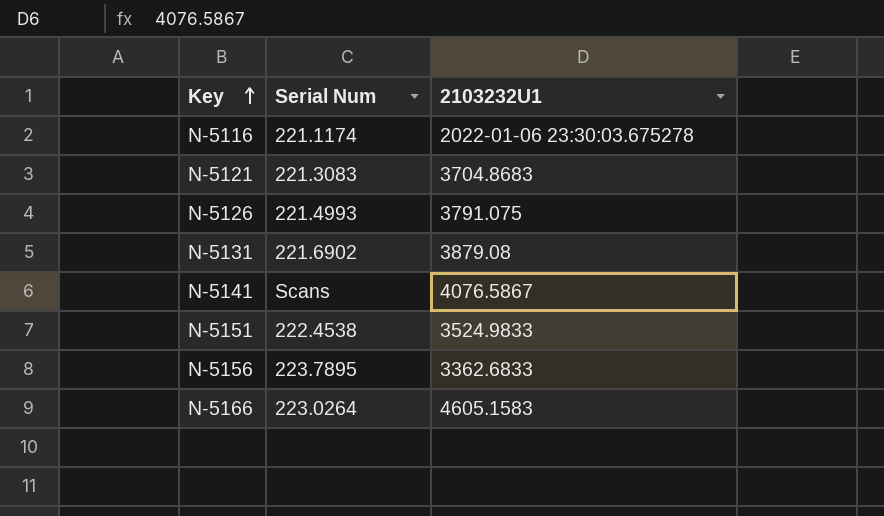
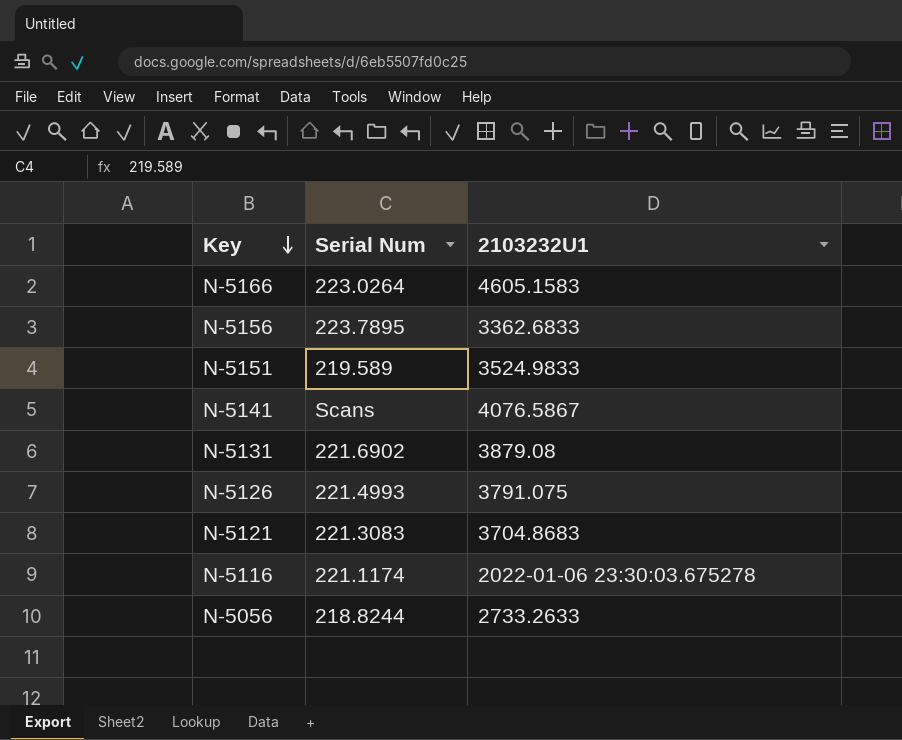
row order: Key ascending -> Key descending
N-5151 | Serial Num: 222.4538 -> 219.589
row N-5056: none -> 218.8244 | 2733.2633

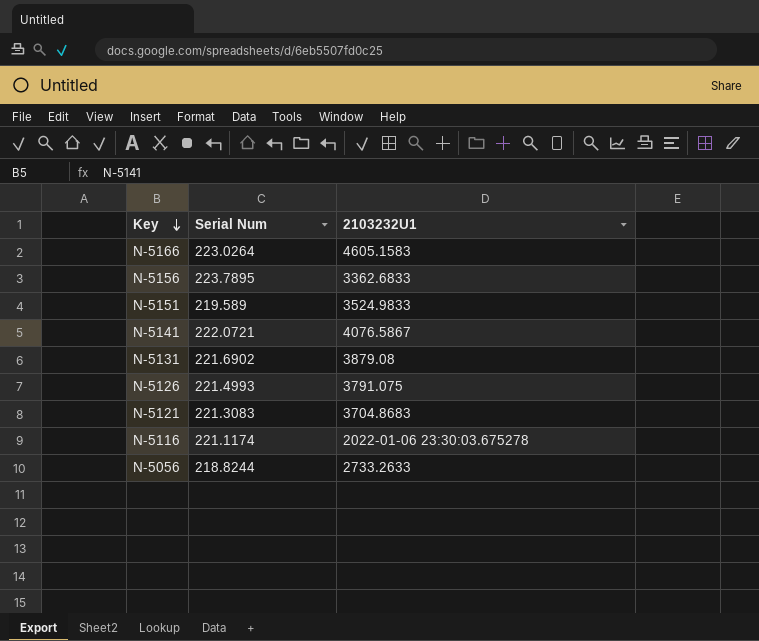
N-5141 | Serial Num: Scans -> 222.0721

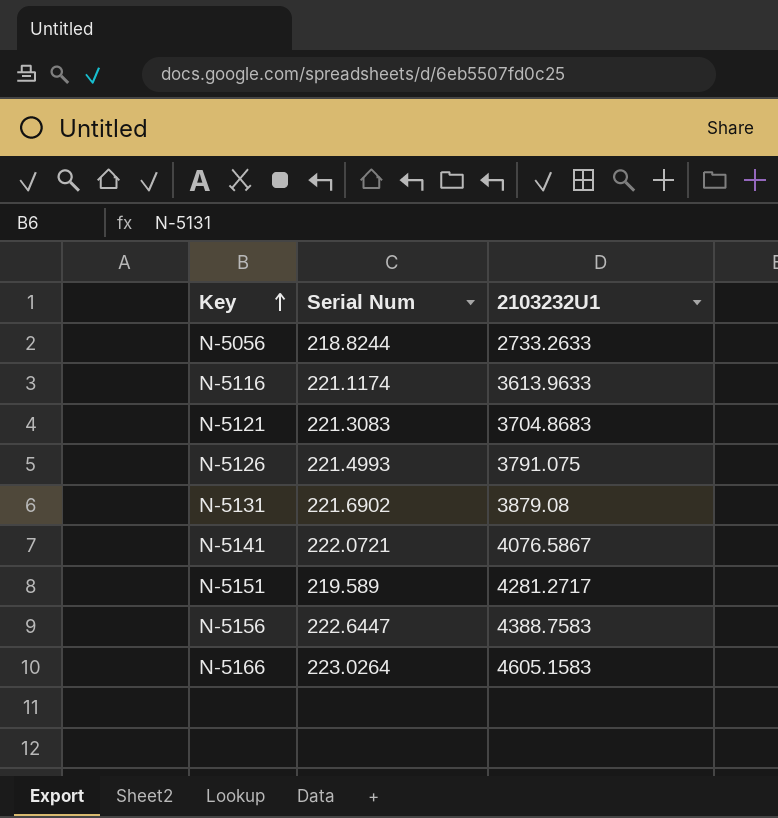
row order: Key descending -> Key ascending
N-5116 | 2103232U1: 2022-01-06 23:30:03.675278 -> 3613.9633
N-5151 | 2103232U1: 3524.9833 -> 4281.2717
N-5156 | Serial Num: 223.7895 -> 222.6447
N-5156 | 2103232U1: 3362.6833 -> 4388.7583

